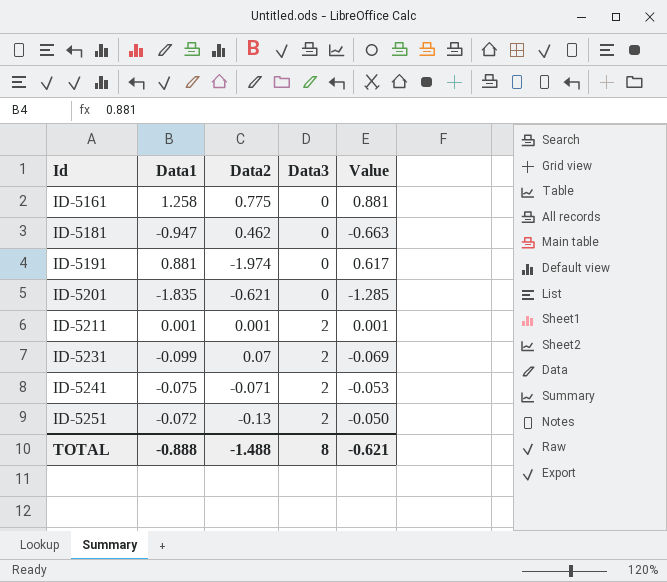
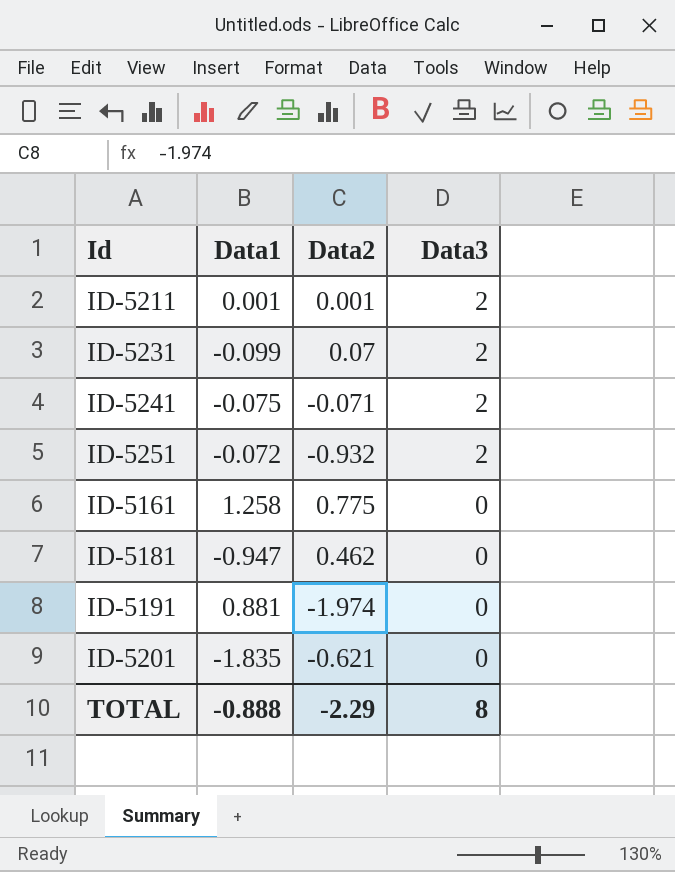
row order: Id ascending -> Data3 descending
column Value | formula: [Data1] * 0.7 -> none
ID-5251 | Data2: -0.13 -> -0.932
TOTAL | Data2: -1.488 -> -2.29

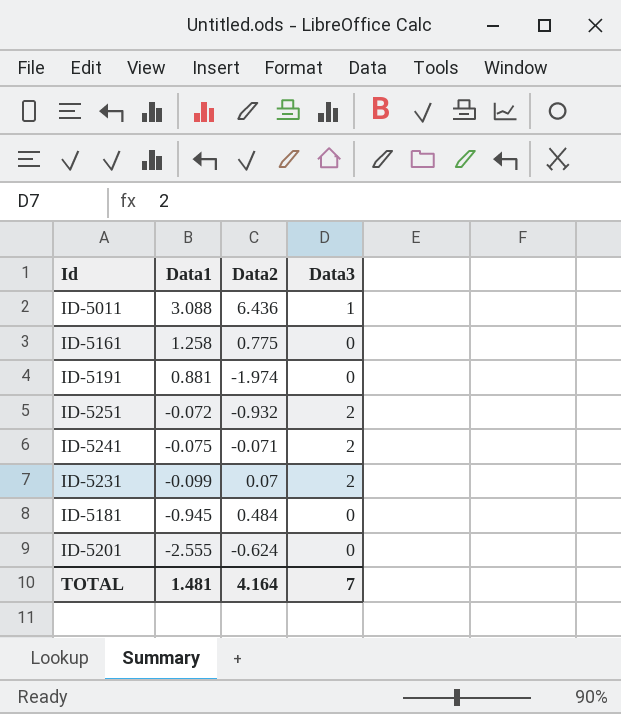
row order: Data3 descending -> Data1 descending
row ID-5211: 0.001 | 0.001 | 2 -> none
row ID-5011: none -> 3.088 | 6.436 | 1
ID-5181 | Data1: -0.947 -> -0.945
ID-5181 | Data2: 0.462 -> 0.484
ID-5201 | Data1: -1.835 -> -2.555
ID-5201 | Data2: -0.621 -> -0.624
TOTAL | Data1: -0.888 -> 1.481
TOTAL | Data2: -2.29 -> 4.164
TOTAL | Data3: 8 -> 7

